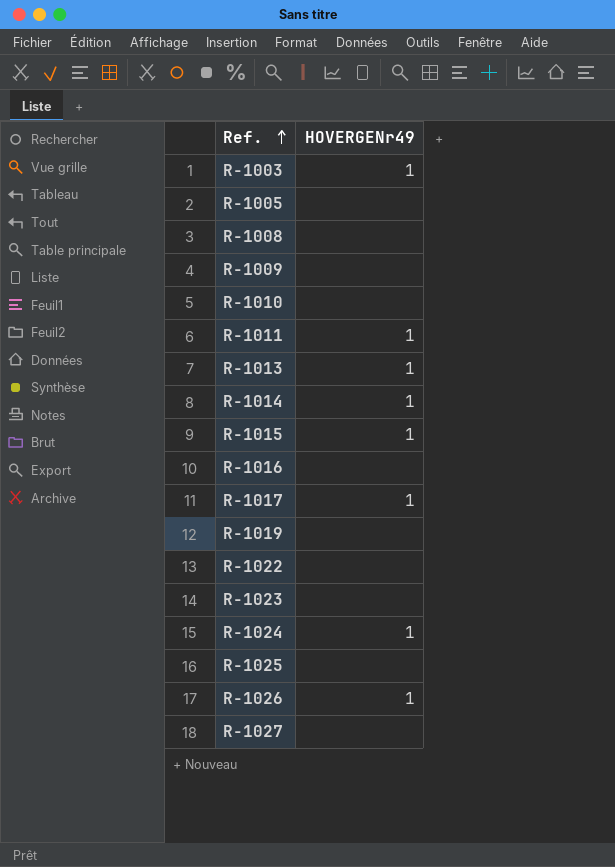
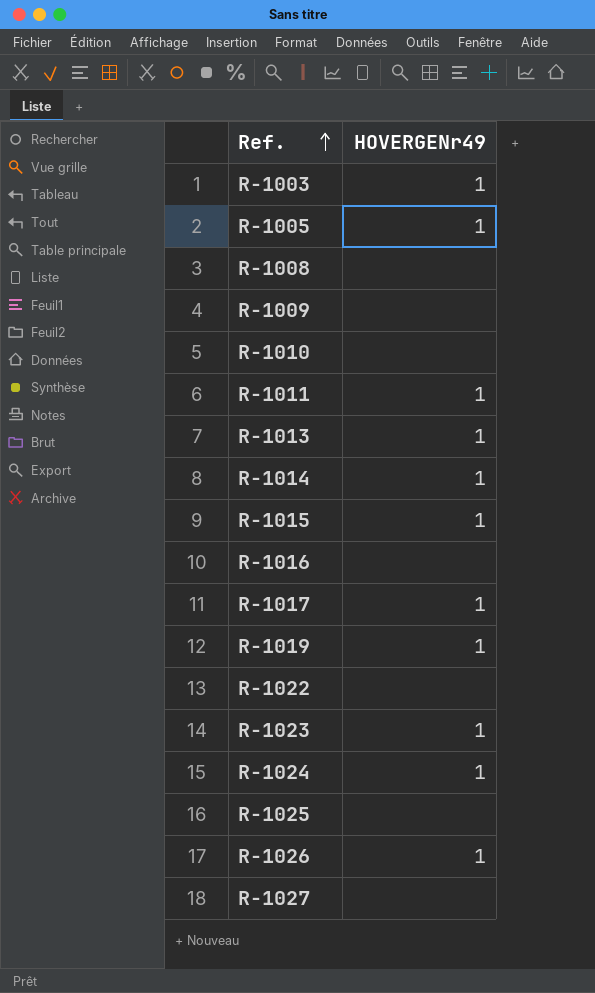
R-1005 | HOVERGENr49: none -> 1
R-1019 | HOVERGENr49: none -> 1
R-1023 | HOVERGENr49: none -> 1

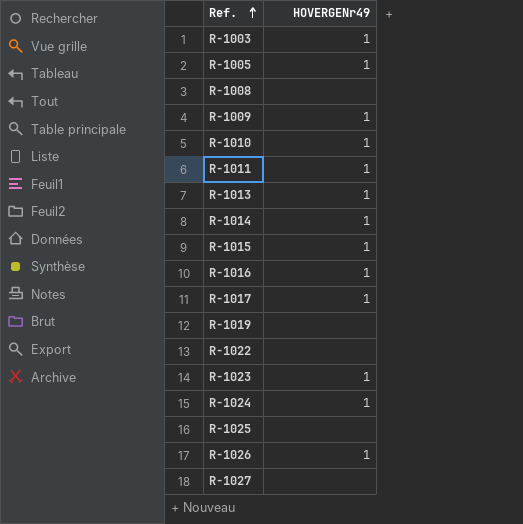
R-1009 | HOVERGENr49: none -> 1
R-1010 | HOVERGENr49: none -> 1
R-1016 | HOVERGENr49: none -> 1
R-1019 | HOVERGENr49: 1 -> none

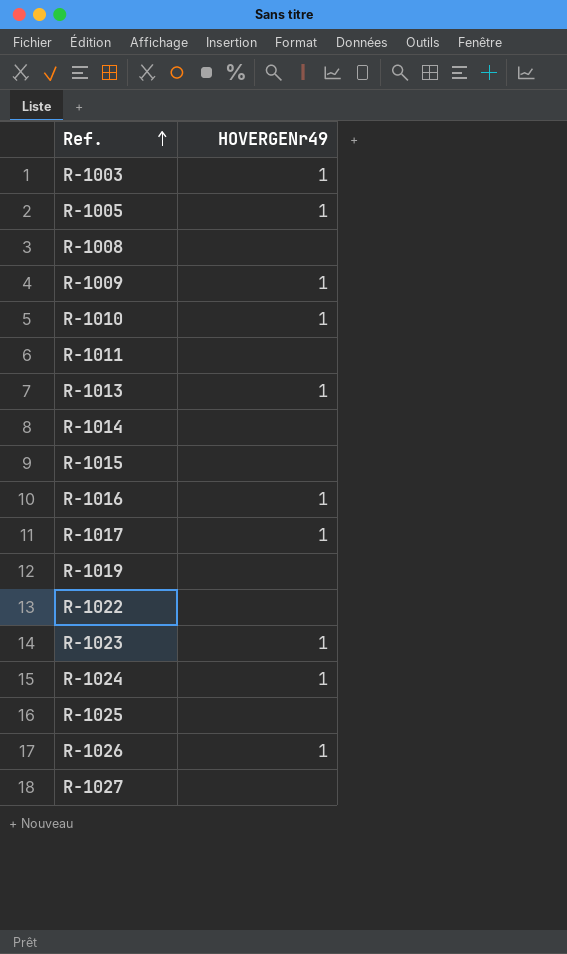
R-1011 | HOVERGENr49: 1 -> none
R-1014 | HOVERGENr49: 1 -> none
R-1015 | HOVERGENr49: 1 -> none

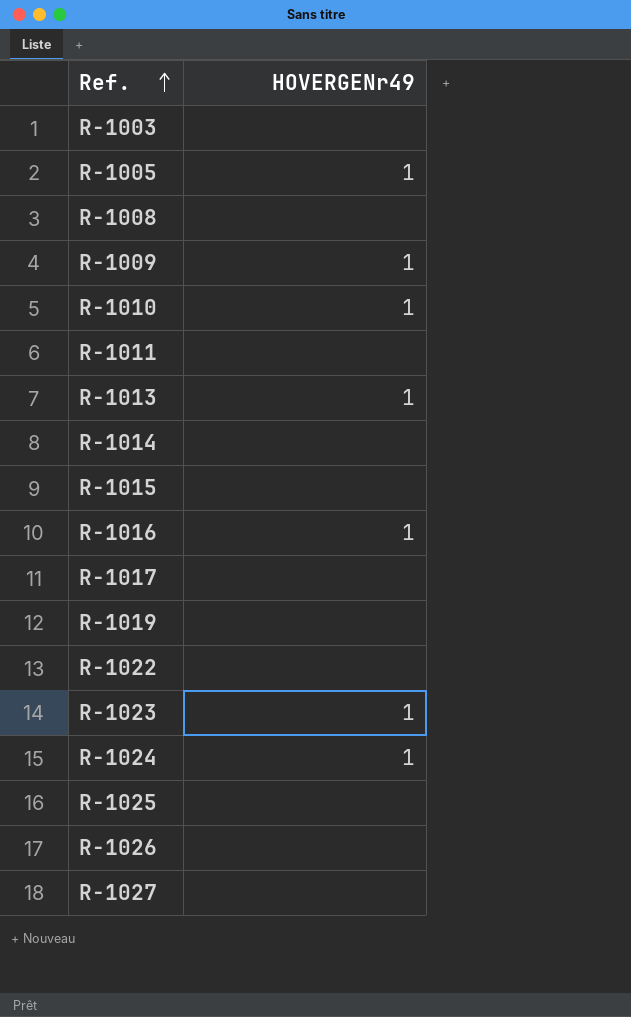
R-1003 | HOVERGENr49: 1 -> none
R-1017 | HOVERGENr49: 1 -> none
R-1026 | HOVERGENr49: 1 -> none

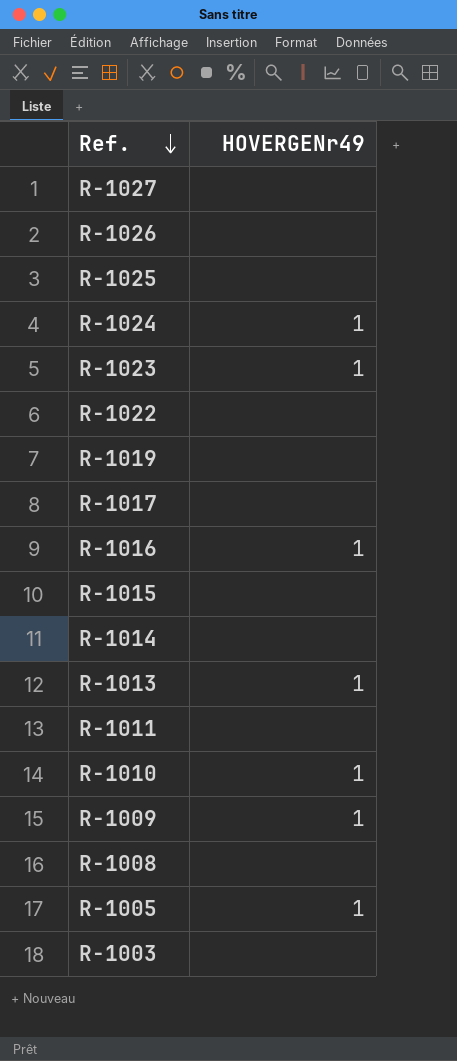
row order: Ref. ascending -> Ref. descending

